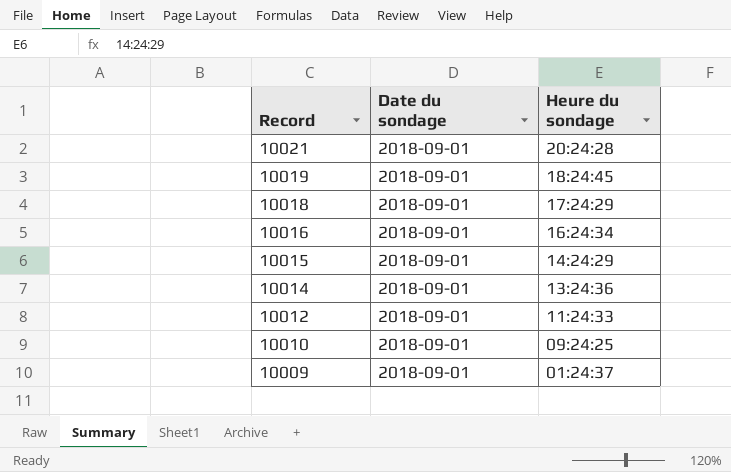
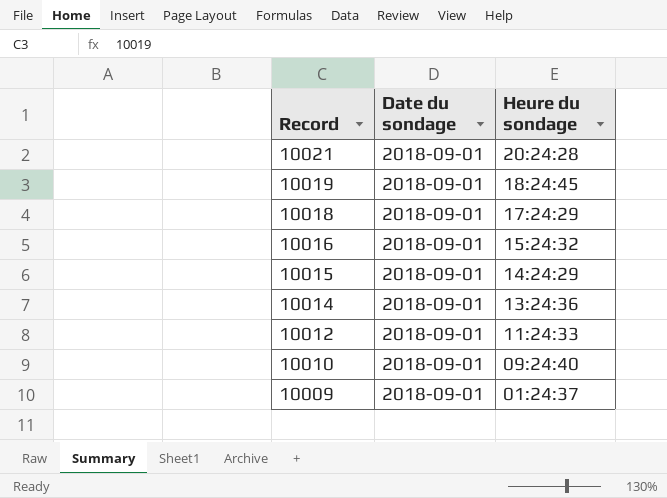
10016 | Heure du sondage: 16:24:34 -> 15:24:32
10010 | Heure du sondage: 09:24:25 -> 09:24:40

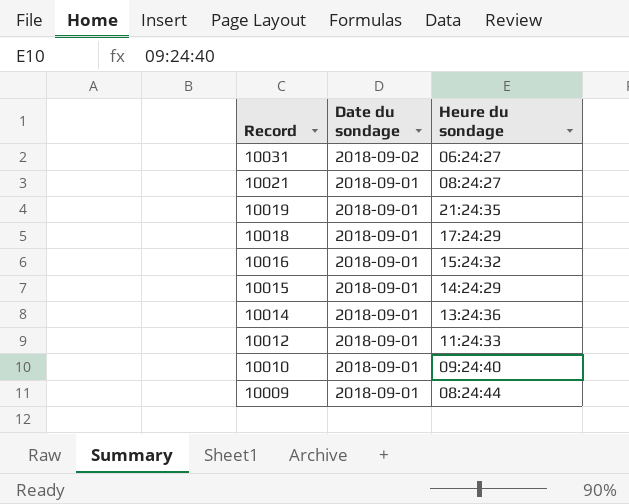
row 10031: none -> 2018-09-02 | 06:24:27
10021 | Heure du sondage: 20:24:28 -> 08:24:27
10019 | Heure du sondage: 18:24:45 -> 21:24:35
10009 | Heure du sondage: 01:24:37 -> 08:24:44

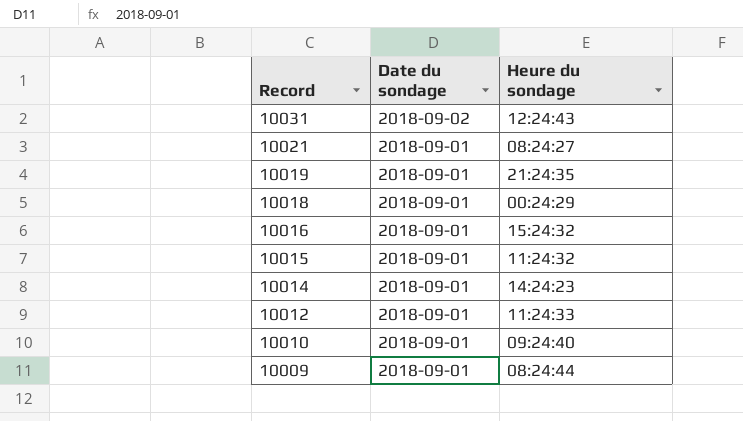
10031 | Heure du sondage: 06:24:27 -> 12:24:43
10018 | Heure du sondage: 17:24:29 -> 00:24:29
10015 | Heure du sondage: 14:24:29 -> 11:24:32
10014 | Heure du sondage: 13:24:36 -> 14:24:23

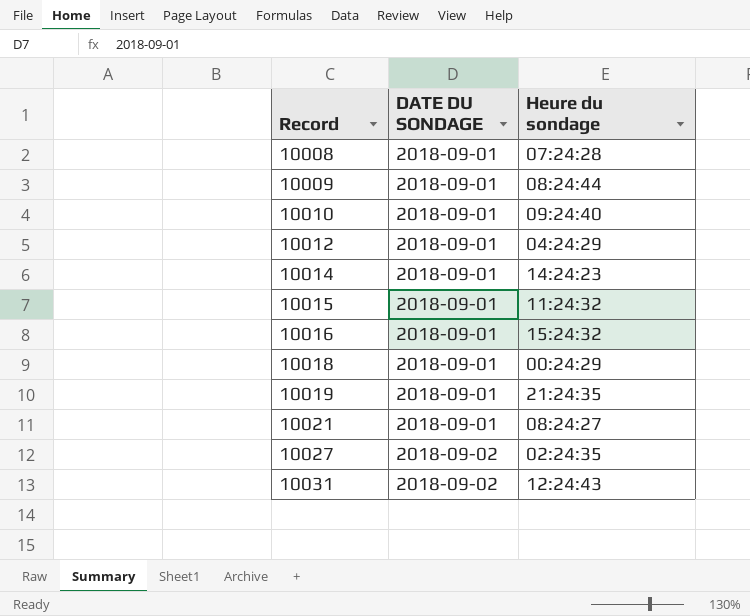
row order: Record descending -> Record ascending
column name: Date du sondage -> DATE DU SONDAGE
row 10008: none -> 2018-09-01 | 07:24:28
10012 | Heure du sondage: 11:24:33 -> 04:24:29
row 10027: none -> 2018-09-02 | 02:24:35

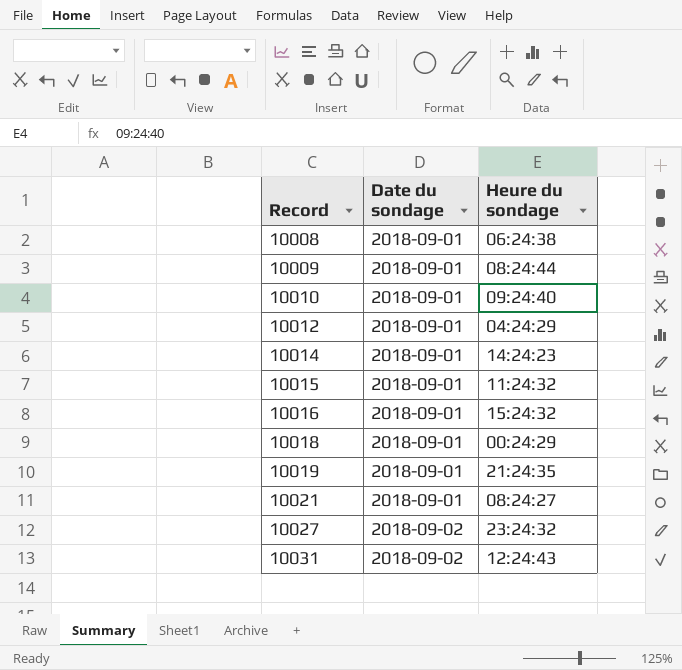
column name: DATE DU SONDAGE -> Date du sondage
10008 | Heure du sondage: 07:24:28 -> 06:24:38
10027 | Heure du sondage: 02:24:35 -> 23:24:32

